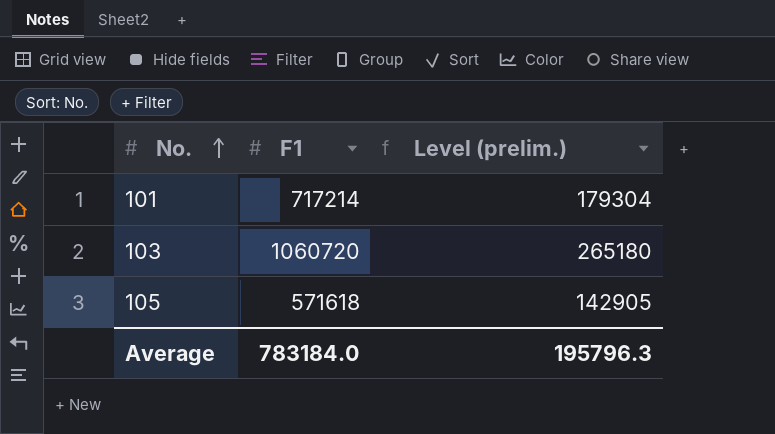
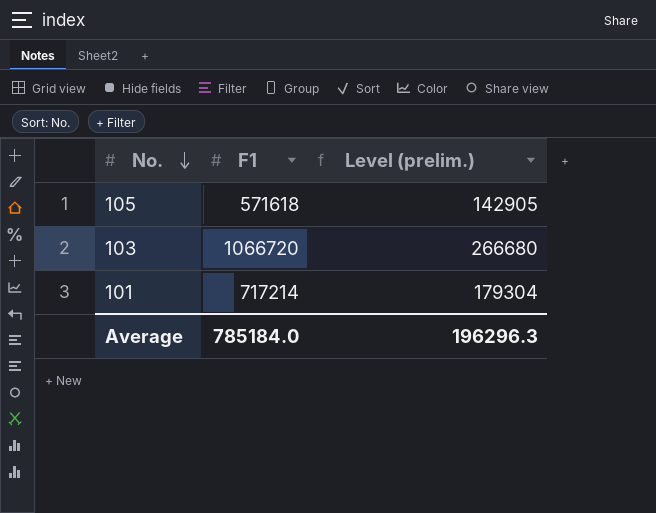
row order: No. ascending -> No. descending
103 | F1: 1060720 -> 1066720
103 | Level (prelim.): 265180 -> 266680
Average | F1: 783184.0 -> 785184.0
Average | Level (prelim.): 195796.3 -> 196296.3

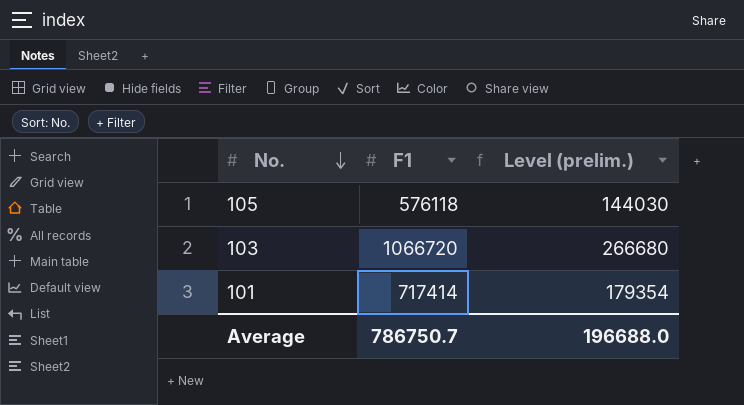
105 | F1: 571618 -> 576118
105 | Level (prelim.): 142905 -> 144030
101 | F1: 717214 -> 717414
101 | Level (prelim.): 179304 -> 179354
Average | F1: 785184.0 -> 786750.7
Average | Level (prelim.): 196296.3 -> 196688.0

